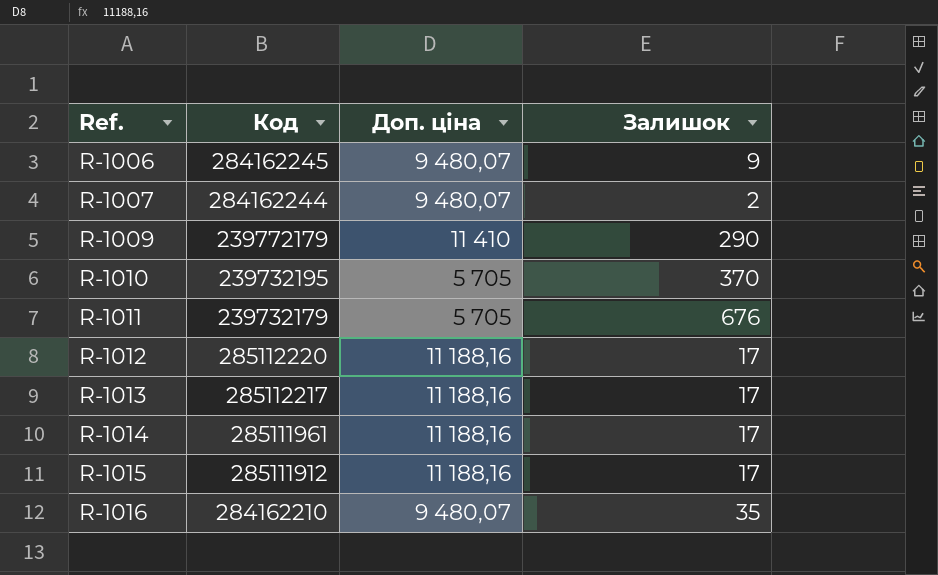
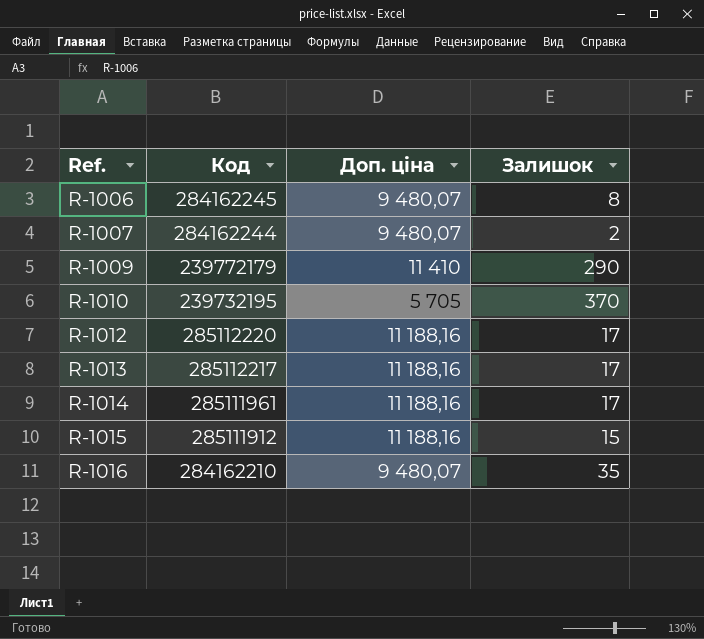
row R-1011: 239732179 | 5 705 | 676 -> none
R-1006 | Залишок: 9 -> 8
R-1015 | Залишок: 17 -> 15

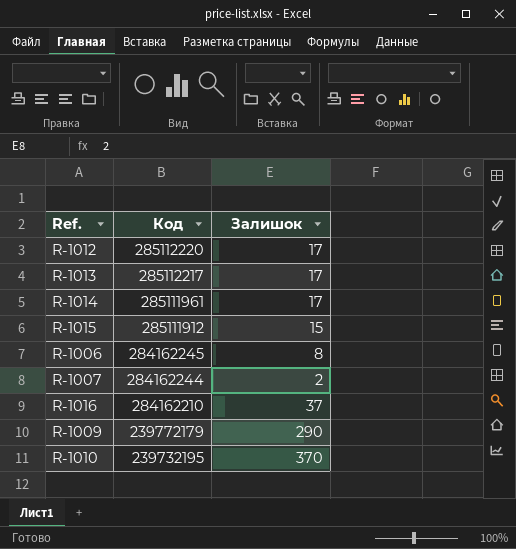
row order: Ref. ascending -> Код descending
column Доп. ціна | position: 3 -> none
R-1016 | Залишок: 35 -> 37

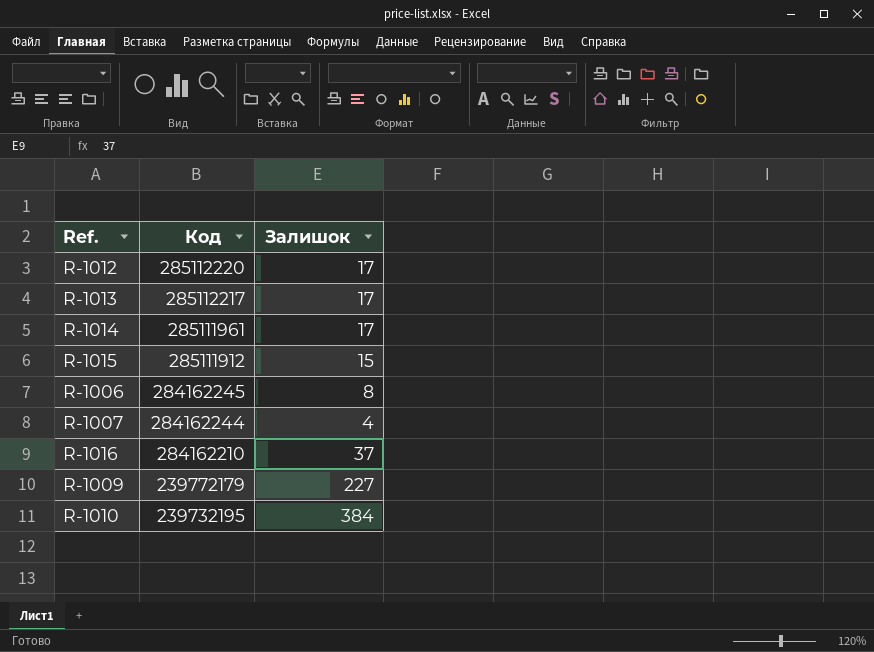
R-1007 | Залишок: 2 -> 4
R-1009 | Залишок: 290 -> 227
R-1010 | Залишок: 370 -> 384

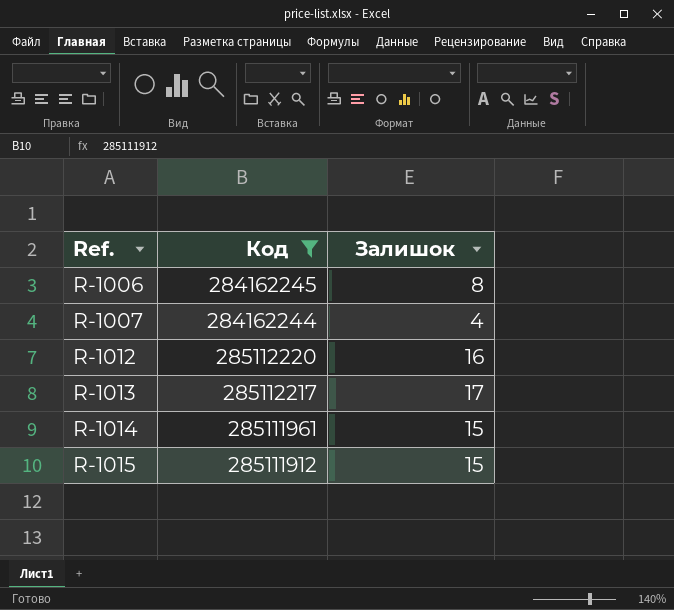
filter: none -> Код >= 284162244
row order: Код descending -> Ref. ascending
R-1012 | Залишок: 17 -> 16
R-1014 | Залишок: 17 -> 15

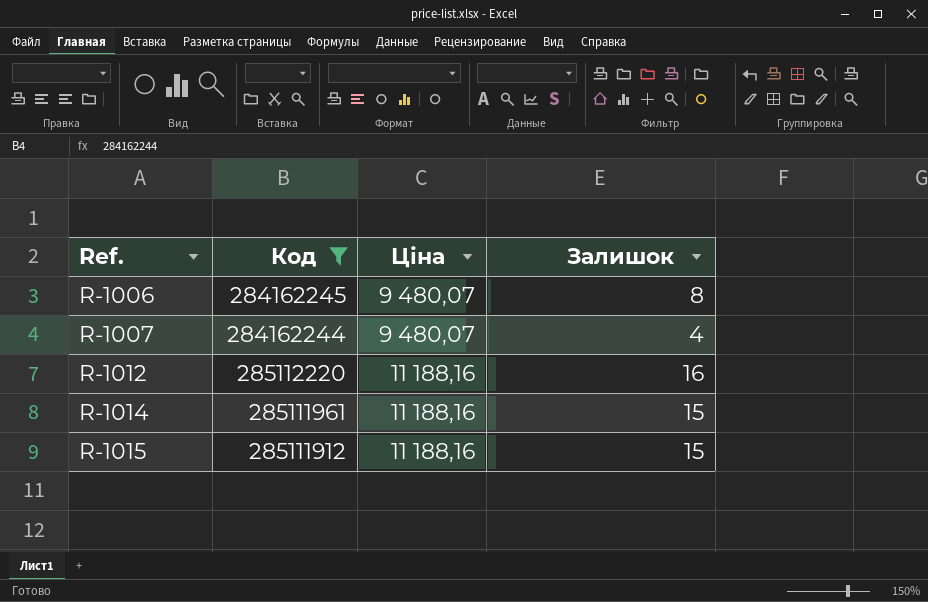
column Ціна | position: none -> 3
row R-1013: 285112217 | 17 -> none

